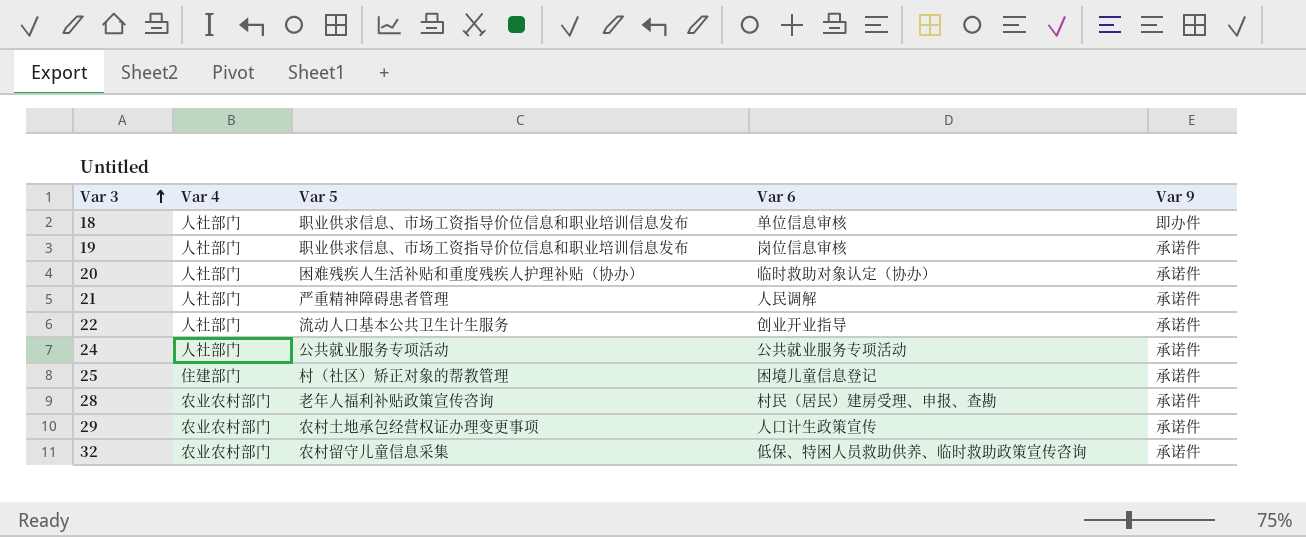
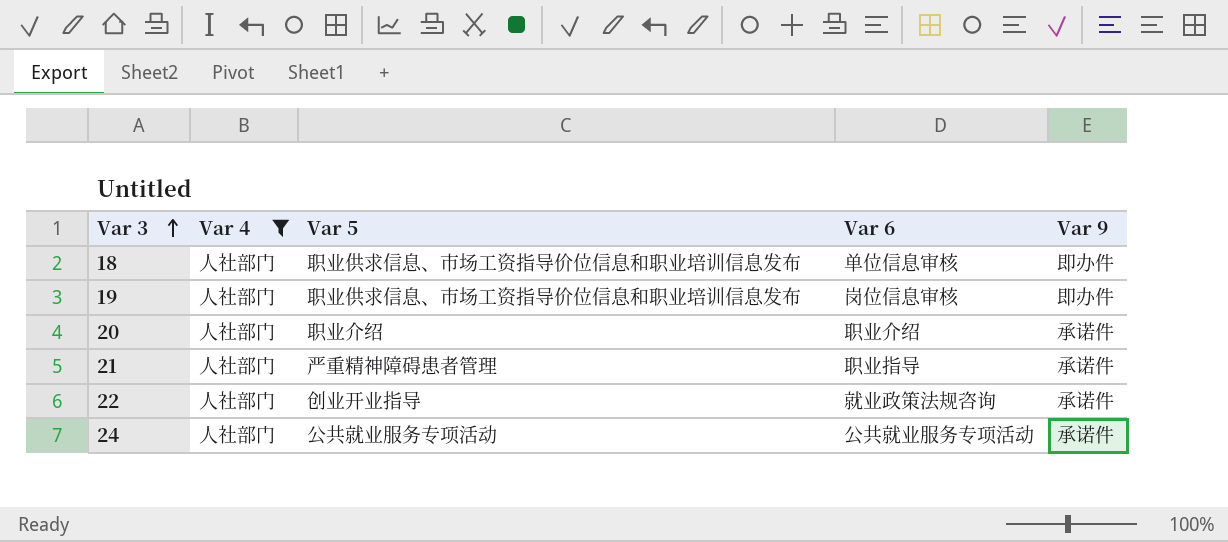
filter: none -> Var 4 = 人社部门
19 | Var 9: 承诺件 -> 即办件
20 | Var 5: 困难残疾人生活补贴和重度残疾人护理补贴（协办） -> 职业介绍
20 | Var 6: 临时救助对象认定（协办） -> 职业介绍
21 | Var 6: 人民调解 -> 职业指导
22 | Var 5: 流动人口基本公共卫生计生服务 -> 创业开业指导
22 | Var 6: 创业开业指导 -> 就业政策法规咨询

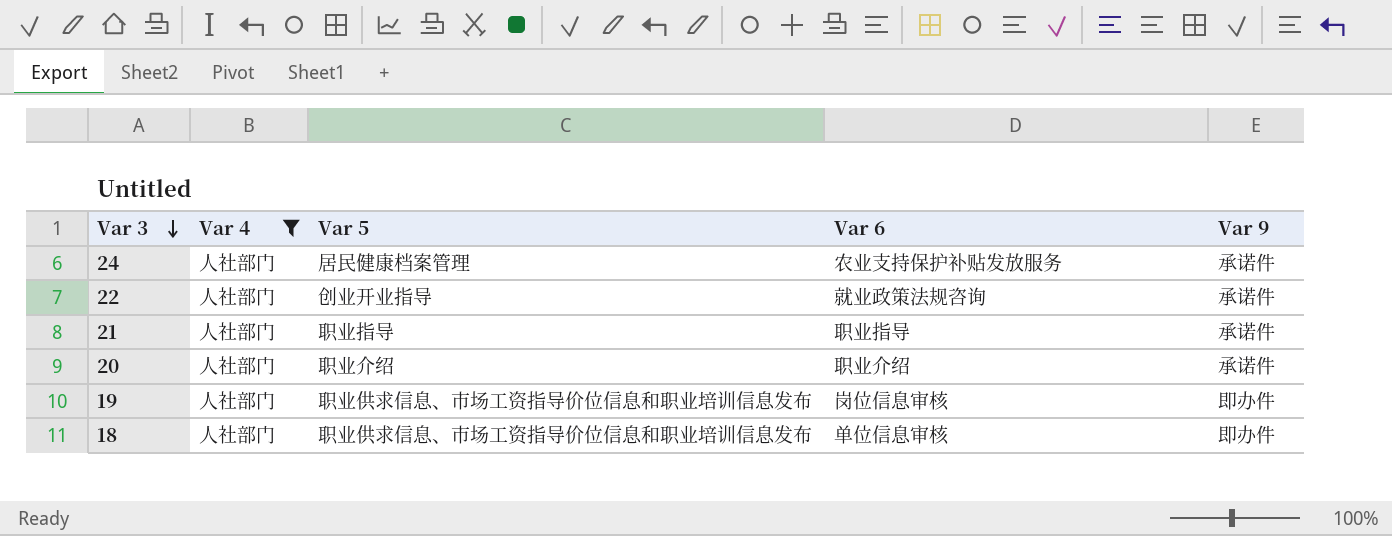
row order: Var 3 ascending -> Var 3 descending
24 | Var 5: 公共就业服务专项活动 -> 居民健康档案管理
24 | Var 6: 公共就业服务专项活动 -> 农业支持保护补贴发放服务
21 | Var 5: 严重精神障碍患者管理 -> 职业指导

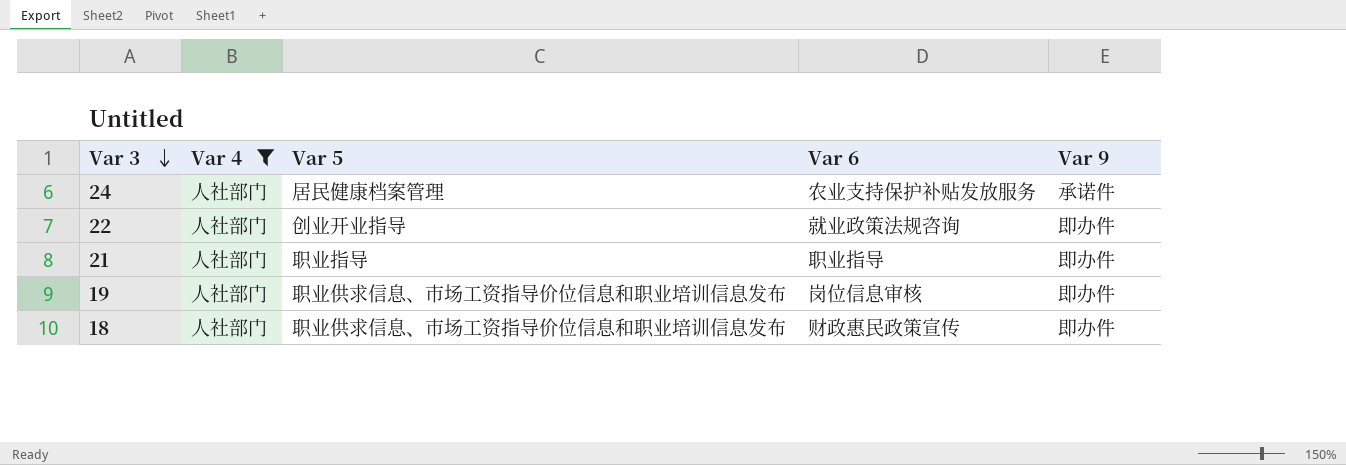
row 20: 人社部门 | 职业介绍 | 职业介绍 | 承诺件 -> none
22 | Var 9: 承诺件 -> 即办件
21 | Var 9: 承诺件 -> 即办件
18 | Var 6: 单位信息审核 -> 财政惠民政策宣传

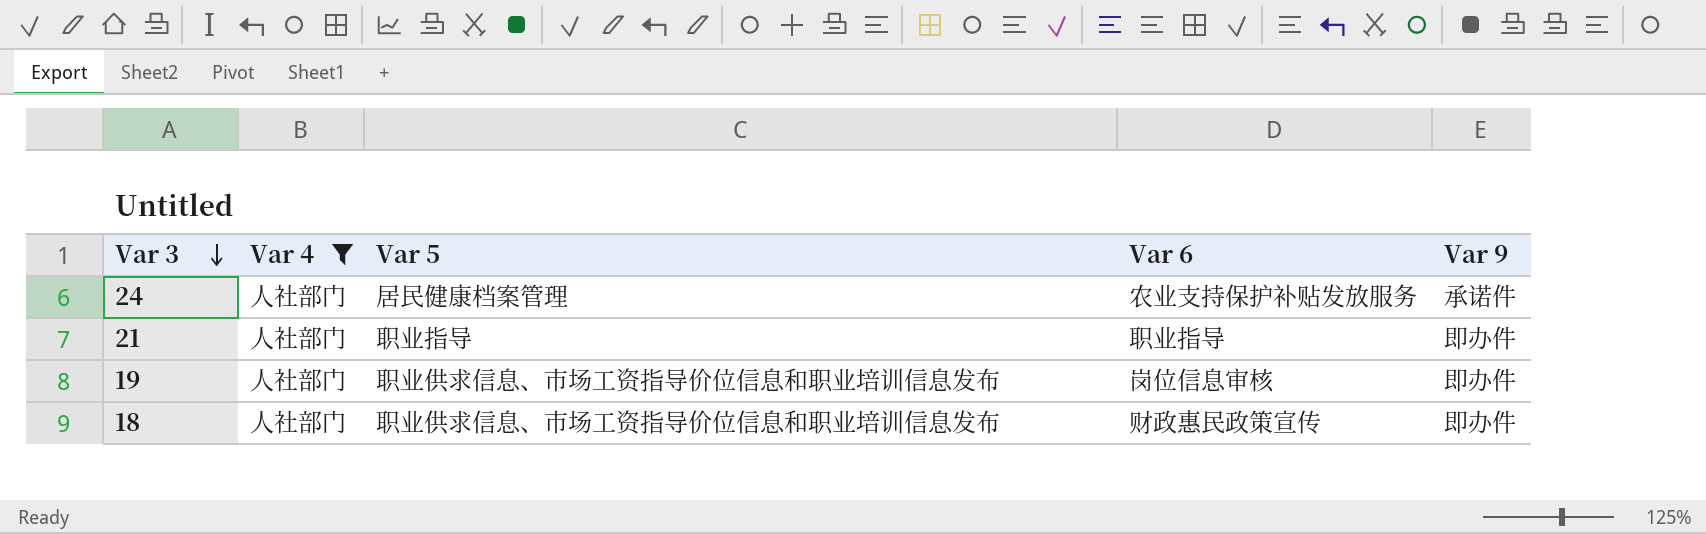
row 22: 人社部门 | 创业开业指导 | 就业政策法规咨询 | 即办件 -> none

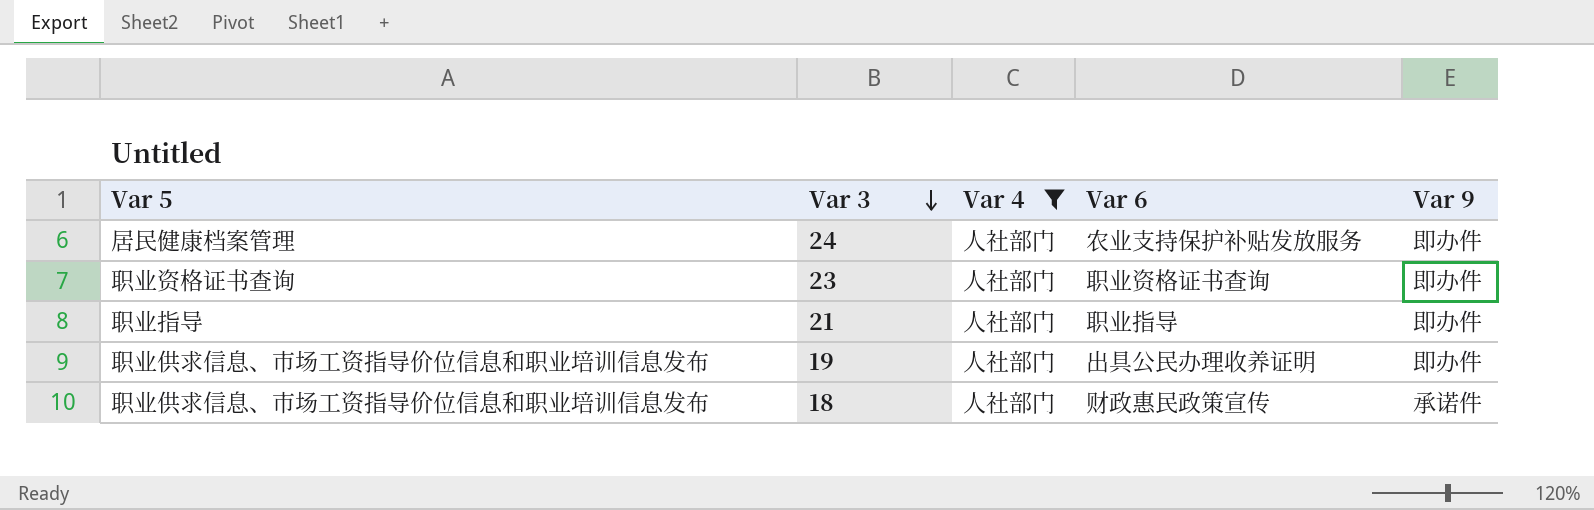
column Var 5 | position: 3 -> 1
24 | Var 9: 承诺件 -> 即办件
row 23: none -> 职业资格证书查询 | 人社部门 | 职业资格证书查询 | 即办件
19 | Var 6: 岗位信息审核 -> 出具公民办理收养证明
18 | Var 9: 即办件 -> 承诺件

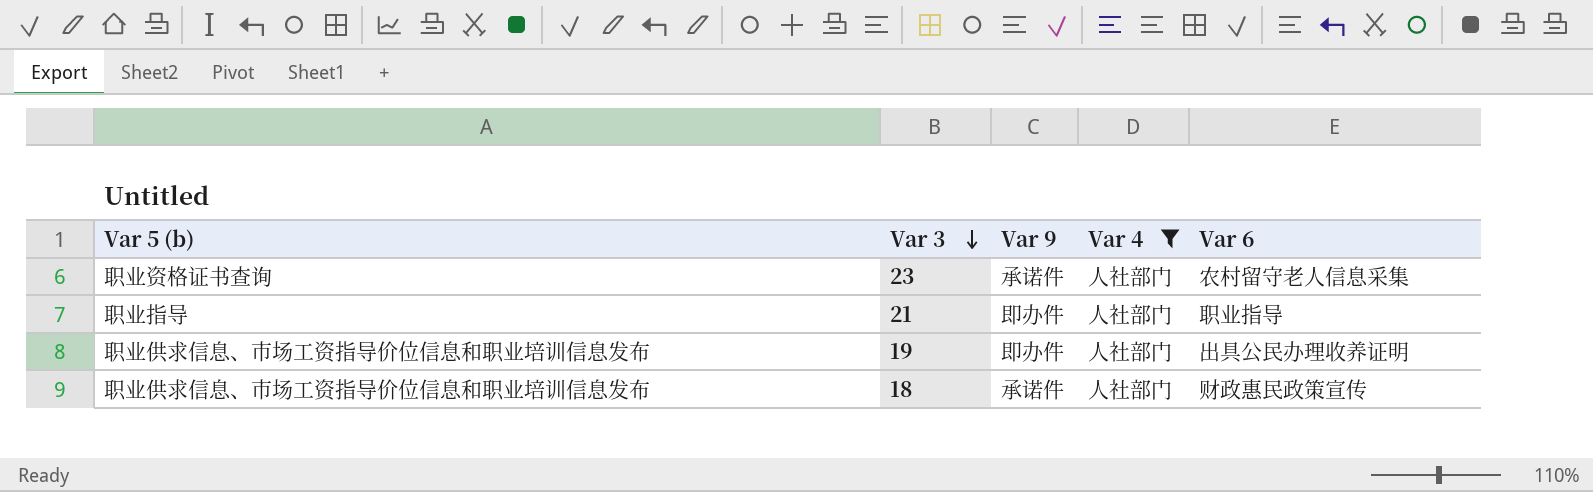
column name: Var 5 -> Var 5 (b)
column Var 9 | position: 5 -> 3
row 24: 居民健康档案管理 | 人社部门 | 农业支持保护补贴发放服务 | 即办件 -> none
23 | Var 9: 即办件 -> 承诺件
23 | Var 6: 职业资格证书查询 -> 农村留守老人信息采集

